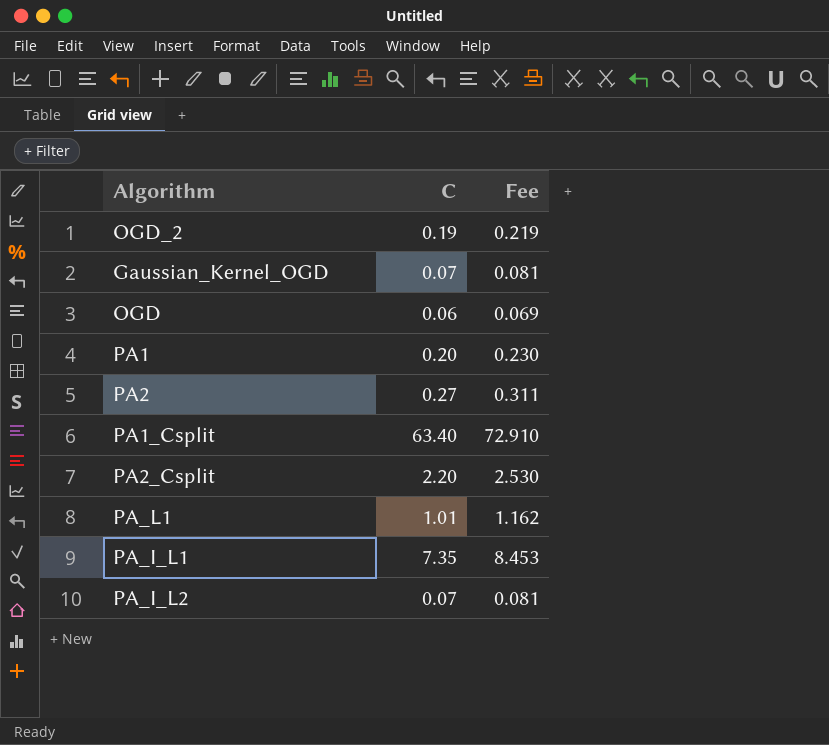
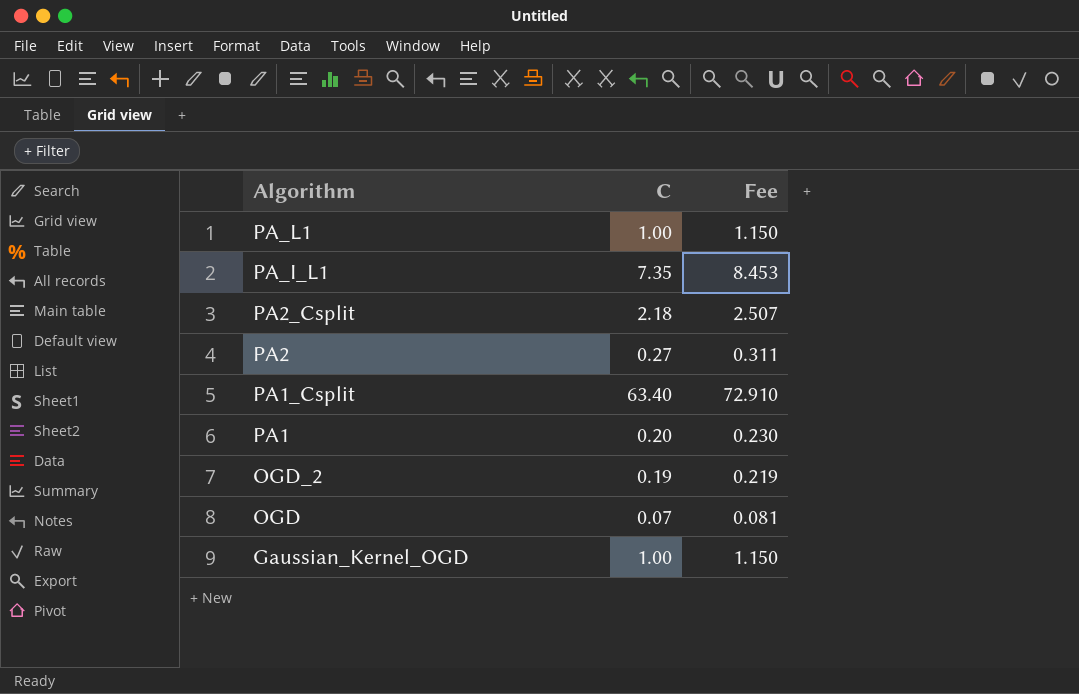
row order: none -> Algorithm descending
row PA_I_L2: 0.07 | 0.081 -> none
PA_L1 | C: 1.01 -> 1.00
PA_L1 | Fee: 1.162 -> 1.150
PA2_Csplit | C: 2.20 -> 2.18
PA2_Csplit | Fee: 2.530 -> 2.507
OGD | C: 0.06 -> 0.07
OGD | Fee: 0.069 -> 0.081
Gaussian_Kernel_OGD | C: 0.07 -> 1.00
Gaussian_Kernel_OGD | Fee: 0.081 -> 1.150

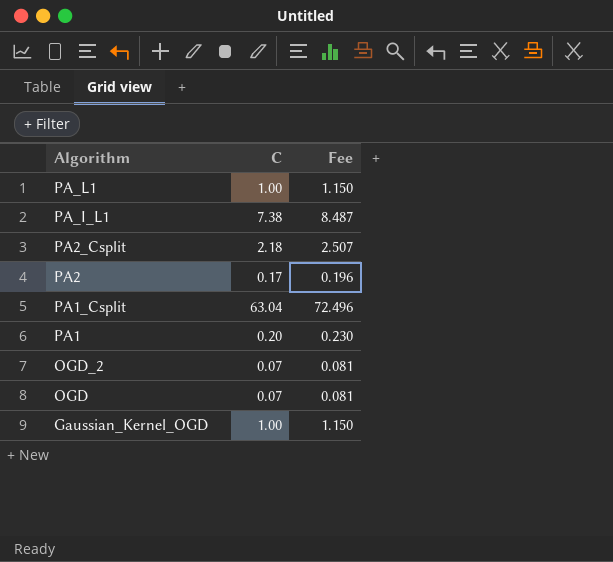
PA_I_L1 | C: 7.35 -> 7.38
PA_I_L1 | Fee: 8.453 -> 8.487
PA2 | C: 0.27 -> 0.17
PA2 | Fee: 0.311 -> 0.196
PA1_Csplit | C: 63.40 -> 63.04
PA1_Csplit | Fee: 72.910 -> 72.496
OGD_2 | C: 0.19 -> 0.07
OGD_2 | Fee: 0.219 -> 0.081

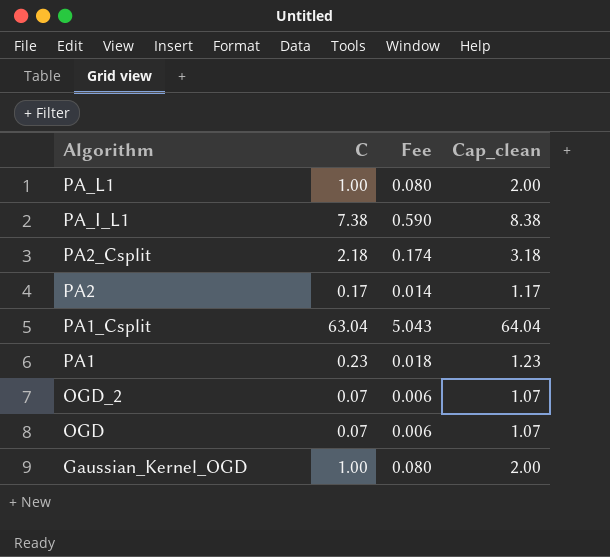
column Fee | formula: [C] * 1.15 -> [C] * 0.08
column Cap_clean | formula: none -> [C] + 1
PA1 | C: 0.20 -> 0.23

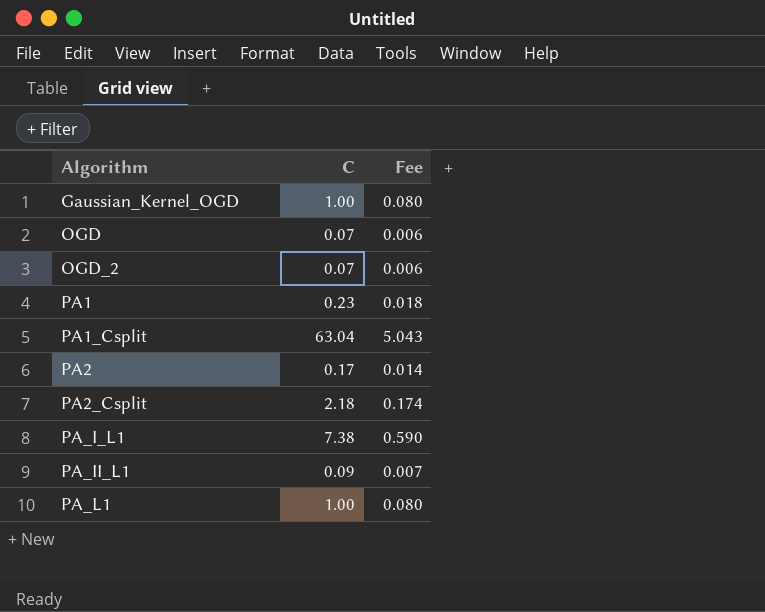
row order: Algorithm descending -> Algorithm ascending
column Cap_clean | formula: [C] + 1 -> none
row PA_II_L1: none -> 0.09 | 0.007

